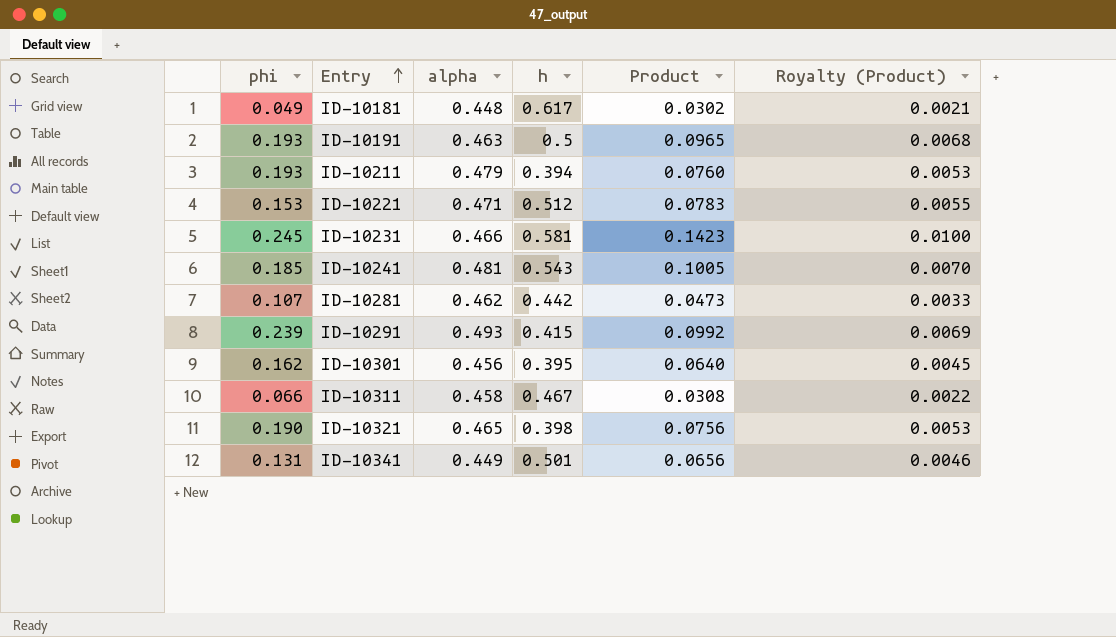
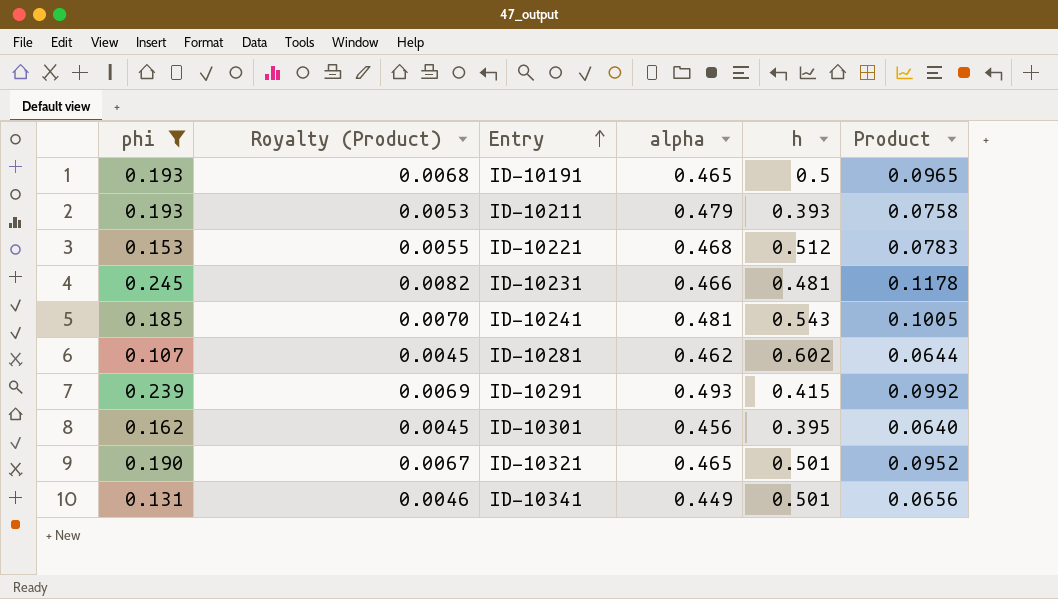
filter: none -> phi >= 0.107
column Royalty (Product) | position: 6 -> 2
ID-10191 | alpha: 0.463 -> 0.465
ID-10211 | h: 0.394 -> 0.393
ID-10211 | Product: 0.0760 -> 0.0758
ID-10221 | alpha: 0.471 -> 0.468
ID-10231 | Royalty (Product): 0.0100 -> 0.0082
ID-10231 | h: 0.581 -> 0.481
ID-10231 | Product: 0.1423 -> 0.1178
ID-10281 | Royalty (Product): 0.0033 -> 0.0045
ID-10281 | h: 0.442 -> 0.602
ID-10281 | Product: 0.0473 -> 0.0644
ID-10321 | Royalty (Product): 0.0053 -> 0.0067
ID-10321 | h: 0.398 -> 0.501
ID-10321 | Product: 0.0756 -> 0.0952

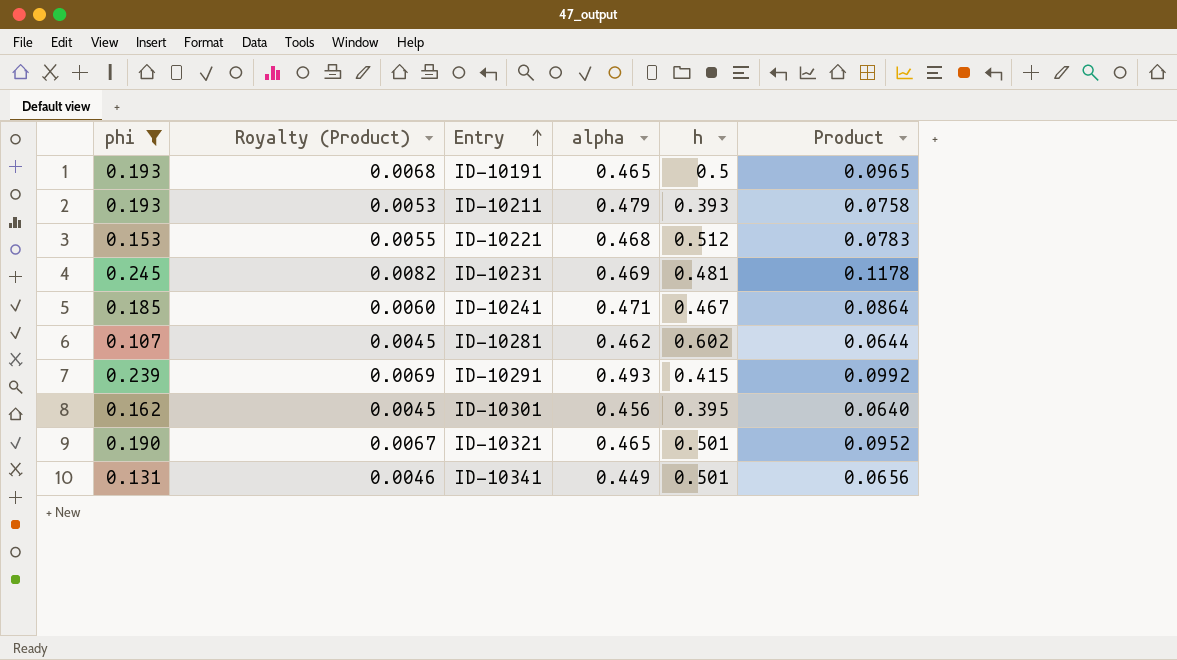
ID-10231 | alpha: 0.466 -> 0.469
ID-10241 | Royalty (Product): 0.0070 -> 0.0060
ID-10241 | alpha: 0.481 -> 0.471
ID-10241 | h: 0.543 -> 0.467
ID-10241 | Product: 0.1005 -> 0.0864

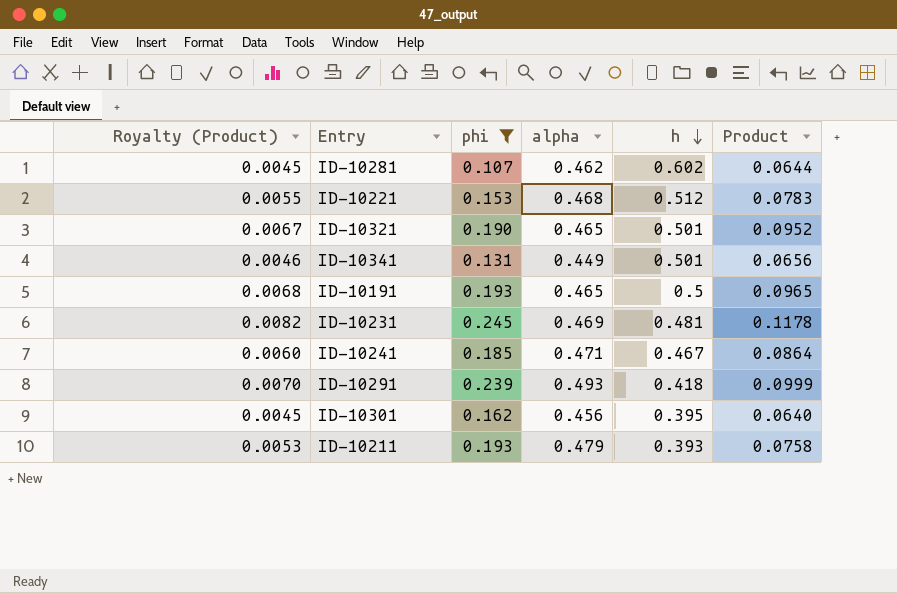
row order: Entry ascending -> h descending
column phi | position: 1 -> 3
ID-10291 | Royalty (Product): 0.0069 -> 0.0070
ID-10291 | h: 0.415 -> 0.418
ID-10291 | Product: 0.0992 -> 0.0999

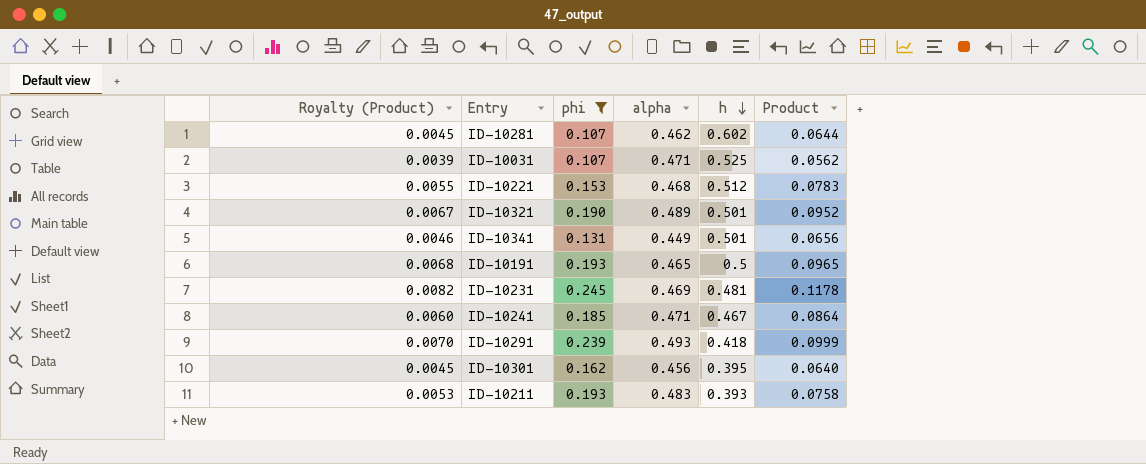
row ID-10031: none -> 0.0039 | 0.107 | 0.471 | 0.525 | 0.0562
ID-10321 | alpha: 0.465 -> 0.489
ID-10211 | alpha: 0.479 -> 0.483

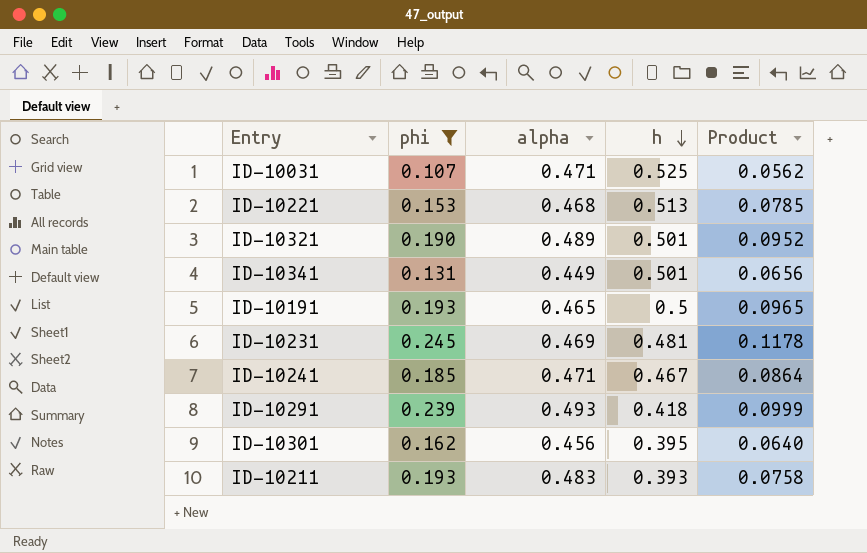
column Royalty (Product) | formula: [Product] * 0.07 -> none
row ID-10281: 0.0045 | 0.107 | 0.462 | 0.602 | 0.0644 -> none
ID-10221 | h: 0.512 -> 0.513
ID-10221 | Product: 0.0783 -> 0.0785

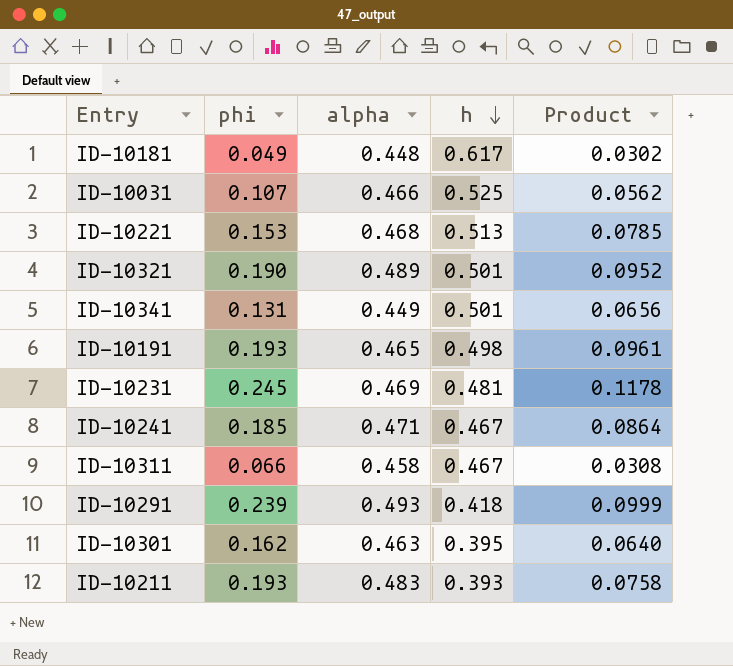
filter: phi >= 0.107 -> none
ID-10031 | alpha: 0.471 -> 0.466
ID-10191 | h: 0.5 -> 0.498
ID-10191 | Product: 0.0965 -> 0.0961
ID-10301 | alpha: 0.456 -> 0.463

